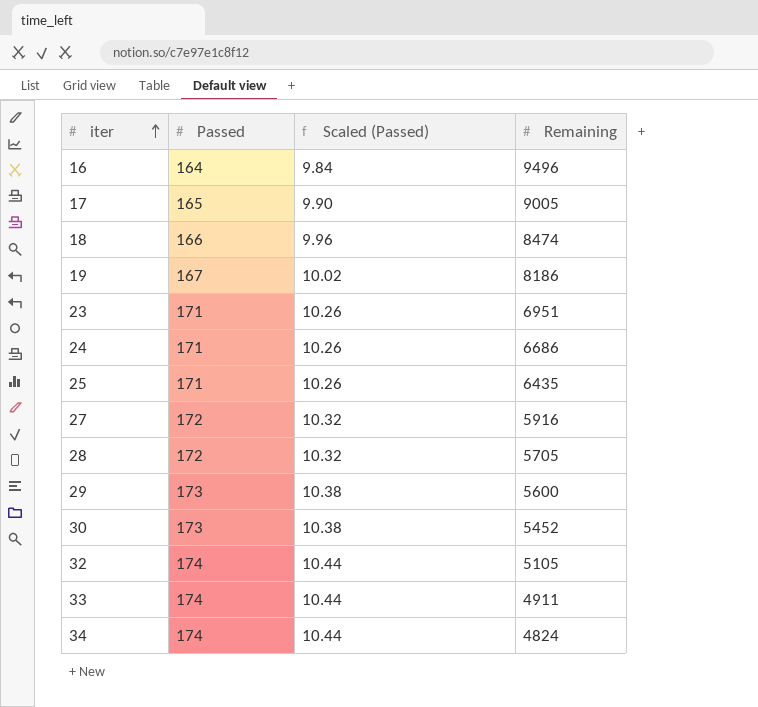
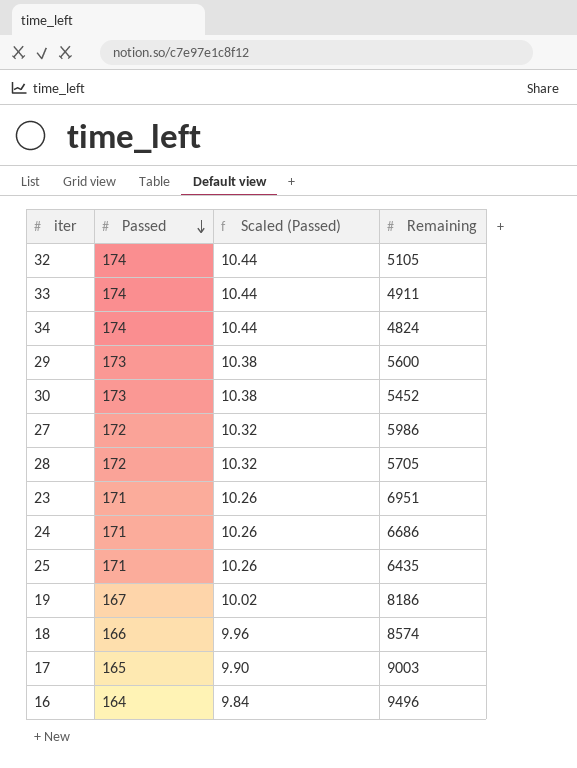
row order: iter ascending -> Passed descending
27 | Remaining: 5916 -> 5986
18 | Remaining: 8474 -> 8574
17 | Remaining: 9005 -> 9003

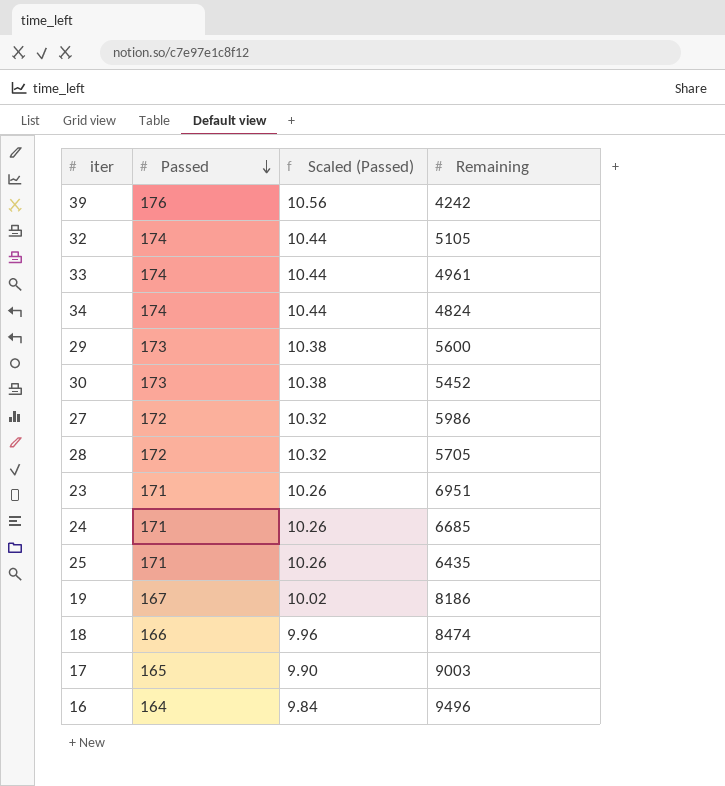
row 39: none -> 176 | 10.56 | 4242
33 | Remaining: 4911 -> 4961
24 | Remaining: 6686 -> 6685
18 | Remaining: 8574 -> 8474

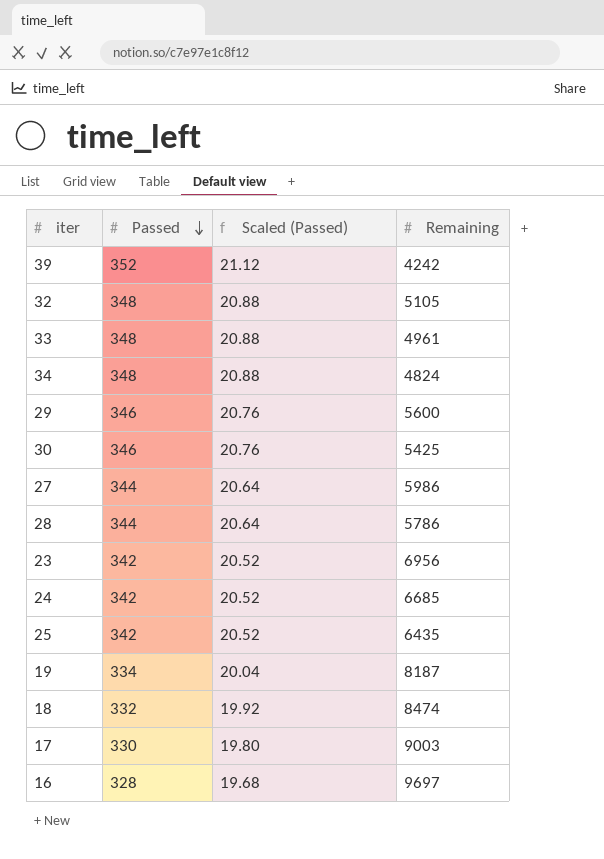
39 | Passed: 176 -> 352
39 | Scaled (Passed): 10.56 -> 21.12
32 | Passed: 174 -> 348
32 | Scaled (Passed): 10.44 -> 20.88
33 | Passed: 174 -> 348
33 | Scaled (Passed): 10.44 -> 20.88
34 | Passed: 174 -> 348
34 | Scaled (Passed): 10.44 -> 20.88
29 | Passed: 173 -> 346
29 | Scaled (Passed): 10.38 -> 20.76
30 | Passed: 173 -> 346
30 | Scaled (Passed): 10.38 -> 20.76
30 | Remaining: 5452 -> 5425
27 | Passed: 172 -> 344
27 | Scaled (Passed): 10.32 -> 20.64
28 | Passed: 172 -> 344
28 | Scaled (Passed): 10.32 -> 20.64
28 | Remaining: 5705 -> 5786
23 | Passed: 171 -> 342
23 | Scaled (Passed): 10.26 -> 20.52
23 | Remaining: 6951 -> 6956
24 | Passed: 171 -> 342
24 | Scaled (Passed): 10.26 -> 20.52
25 | Passed: 171 -> 342
25 | Scaled (Passed): 10.26 -> 20.52
19 | Passed: 167 -> 334
19 | Scaled (Passed): 10.02 -> 20.04
19 | Remaining: 8186 -> 8187
18 | Passed: 166 -> 332
18 | Scaled (Passed): 9.96 -> 19.92
17 | Passed: 165 -> 330
17 | Scaled (Passed): 9.90 -> 19.80
16 | Passed: 164 -> 328
16 | Scaled (Passed): 9.84 -> 19.68
16 | Remaining: 9496 -> 9697

